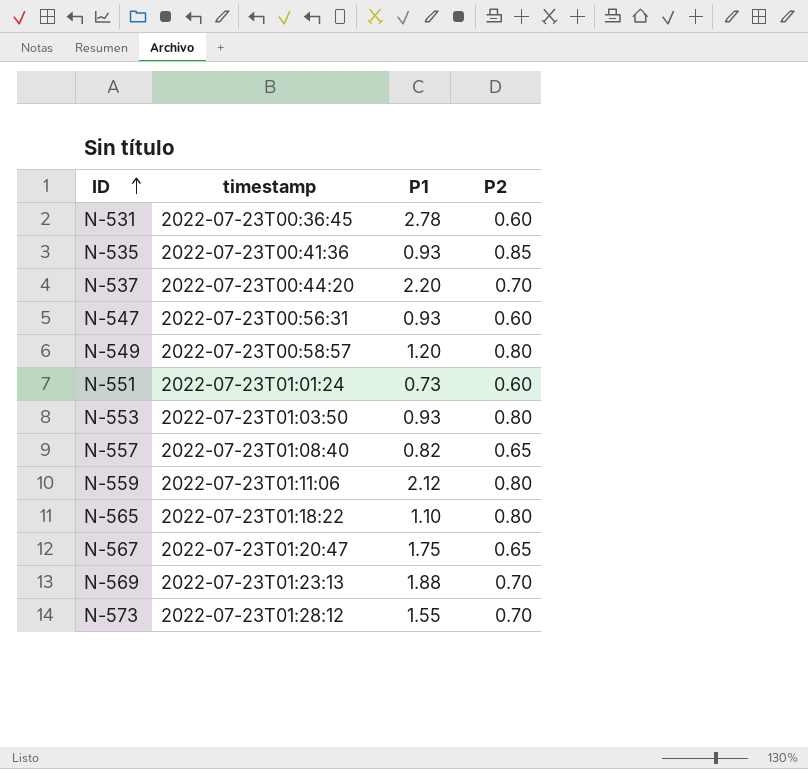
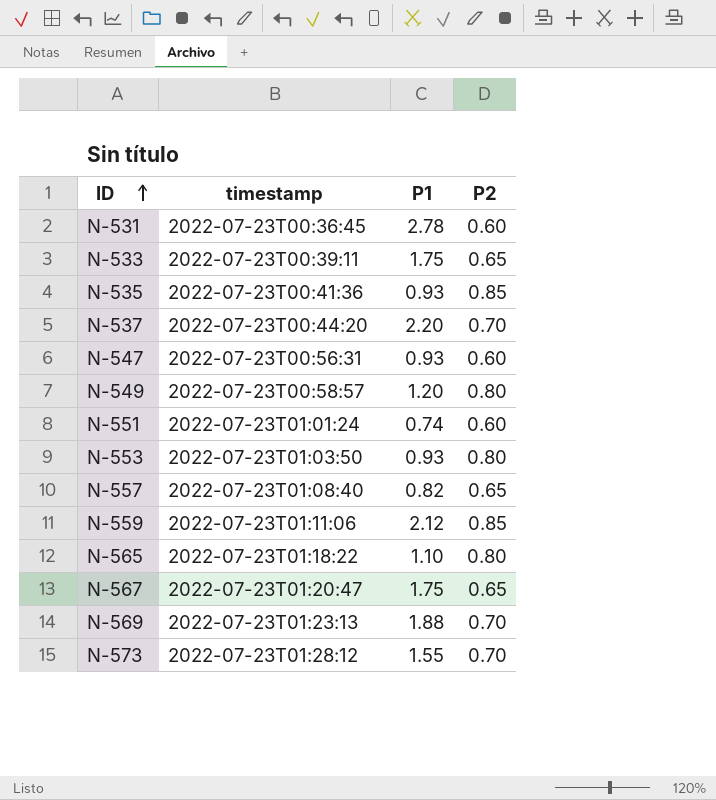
row N-533: none -> 2022-07-23T00:39:11 | 1.75 | 0.65
N-551 | P1: 0.73 -> 0.74
N-559 | P2: 0.80 -> 0.85

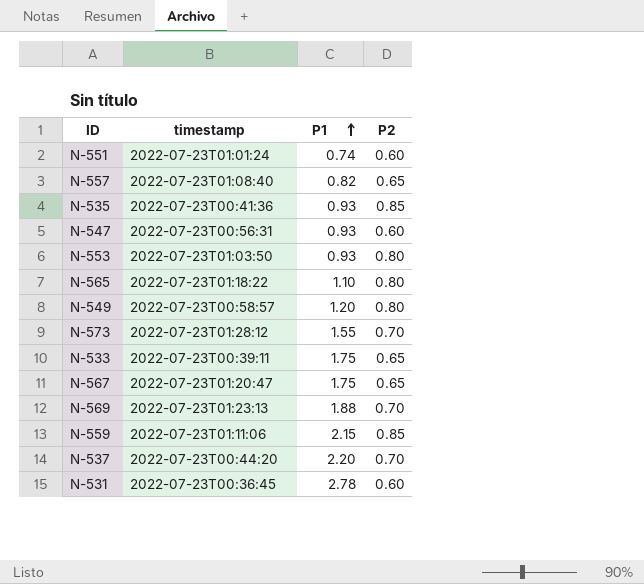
row order: ID ascending -> P1 ascending
N-559 | P1: 2.12 -> 2.15

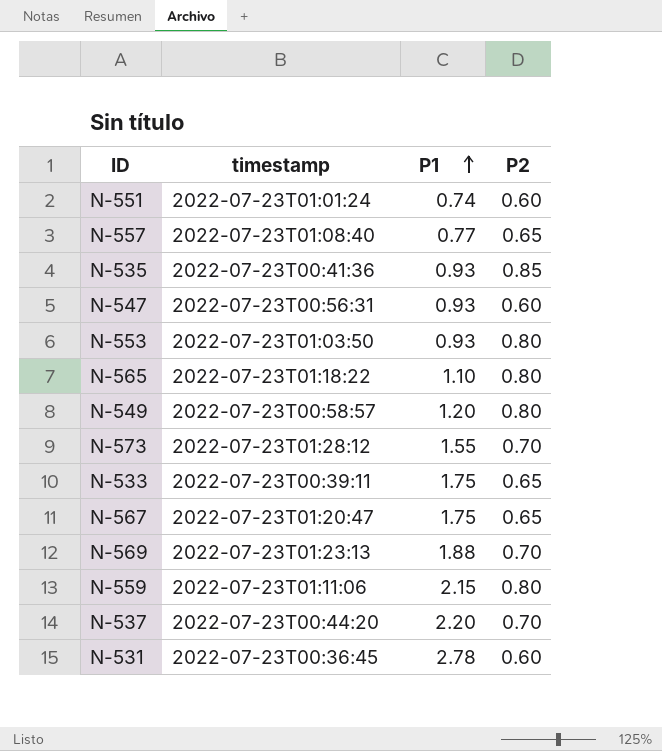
N-557 | P1: 0.82 -> 0.77
N-559 | P2: 0.85 -> 0.80

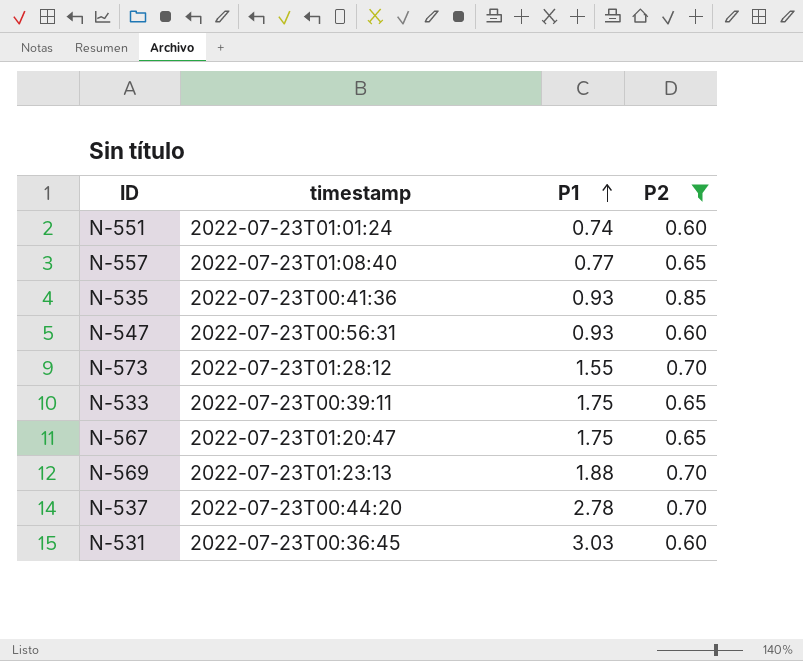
filter: none -> P2 != 0.80
N-537 | P1: 2.20 -> 2.78
N-531 | P1: 2.78 -> 3.03

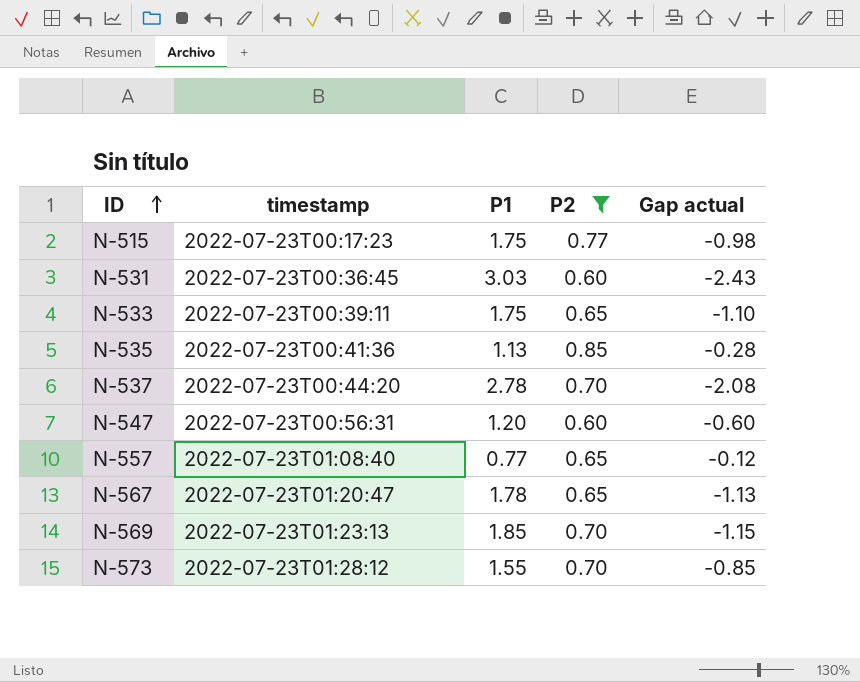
row order: P1 ascending -> ID ascending
column Gap actual | formula: none -> [P2] - [P1]
row N-551: 2022-07-23T01:01:24 | 0.74 | 0.60 -> none
row N-515: none -> 2022-07-23T00:17:23 | 1.75 | 0.77 | -0.98
N-535 | P1: 0.93 -> 1.13
N-547 | P1: 0.93 -> 1.20
N-567 | P1: 1.75 -> 1.78
N-569 | P1: 1.88 -> 1.85

